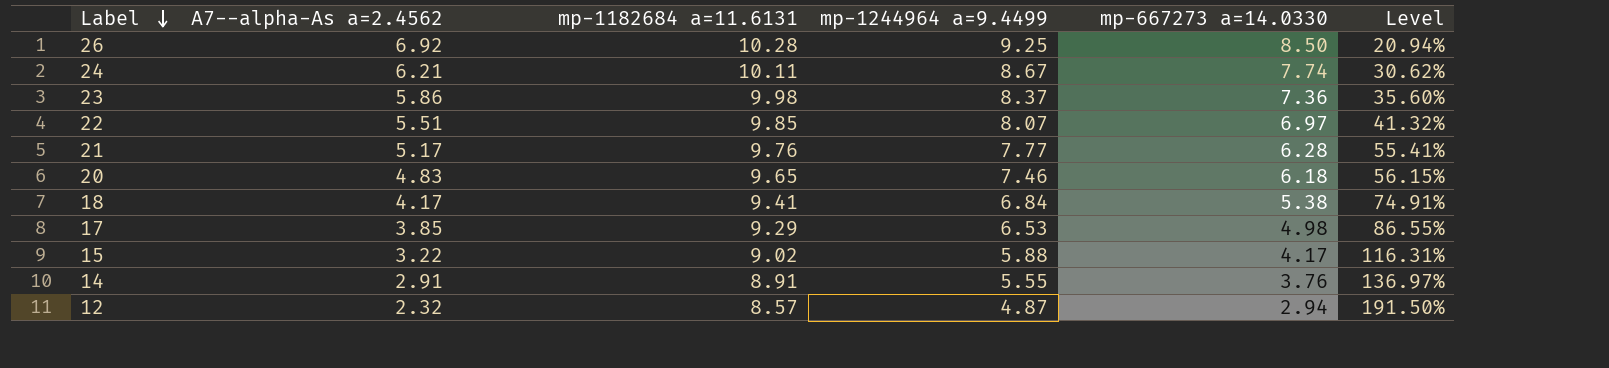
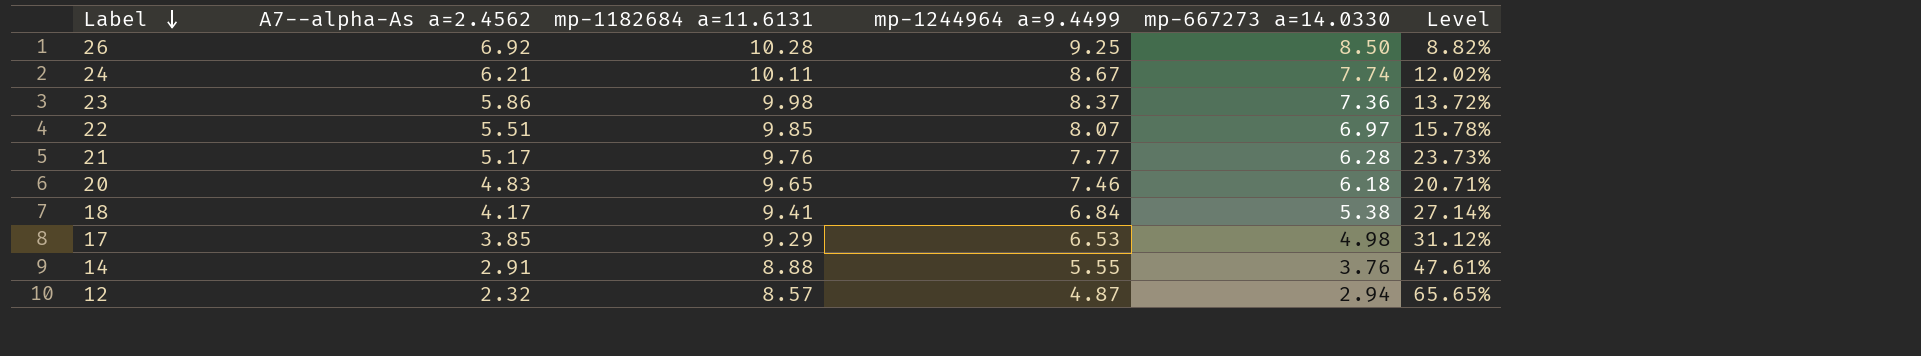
column Level | formula: ([mp-1182684 a=11.6131] - [mp-667273 a=14.0330]) / [mp-667273 a=14.0330] -> ([mp-1244964 a=9.4499] - [mp-667273 a=14.0330]) / [mp-667273 a=14.0330]
row 15: 3.22 | 9.02 | 5.88 | 4.17 | 116.31% -> none
14 | mp-1182684 a=11.6131: 8.91 -> 8.88

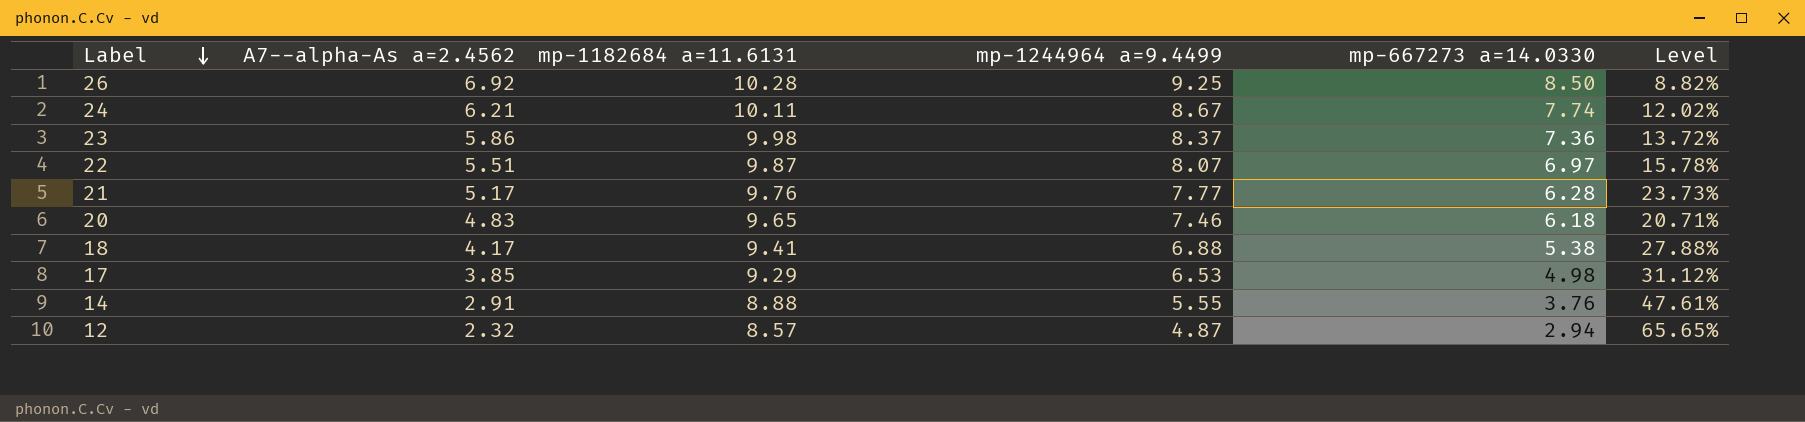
22 | mp-1182684 a=11.6131: 9.85 -> 9.87
18 | mp-1244964 a=9.4499: 6.84 -> 6.88
18 | Level: 27.14% -> 27.88%

